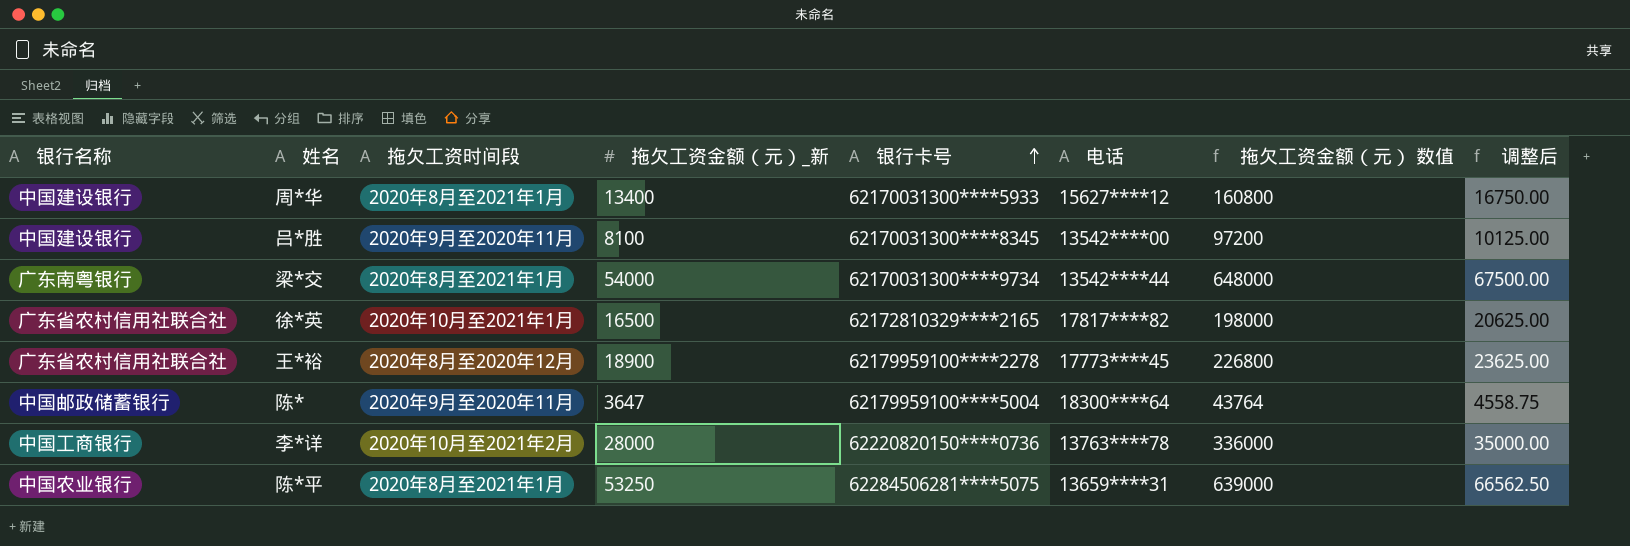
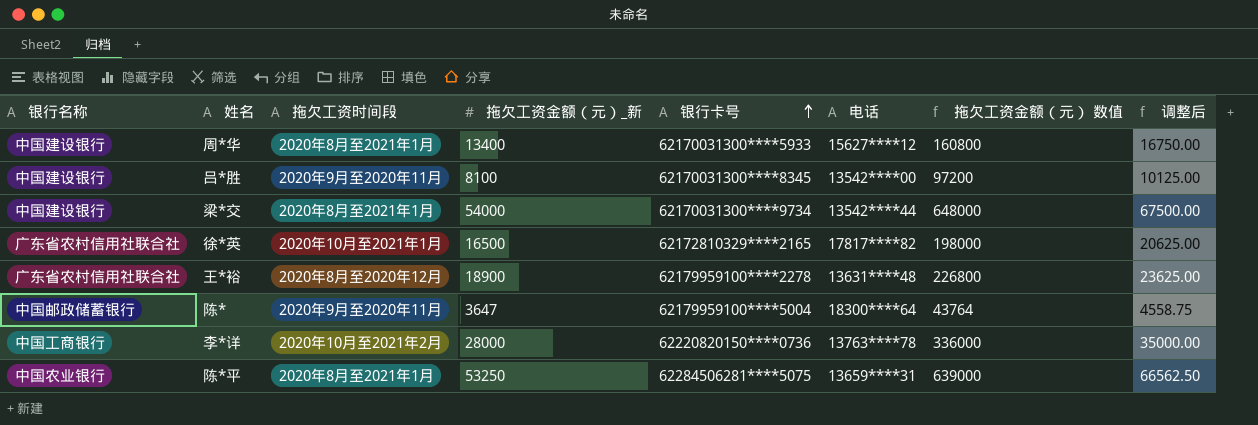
梁*交 | 银行名称: 广东南粤银行 -> 中国建设银行
王*裕 | 电话: 17773****45 -> 13631****48

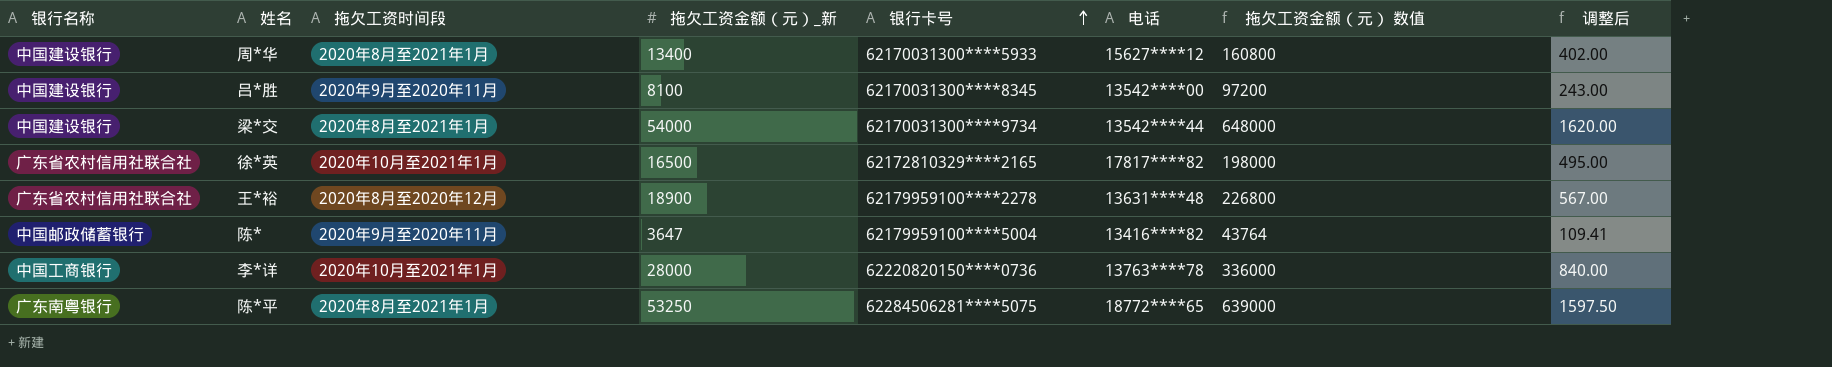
column 调整后 | formula: [拖欠工资金额（元）_新] * 1.25 -> [拖欠工资金额（元）_新] * 0.03
陈* | 电话: 18300****64 -> 13416****82
李*详 | 拖欠工资时间段: 2020年10月至2021年2月 -> 2020年10月至2021年1月
陈*平 | 银行名称: 中国农业银行 -> 广东南粤银行
陈*平 | 电话: 13659****31 -> 18772****65

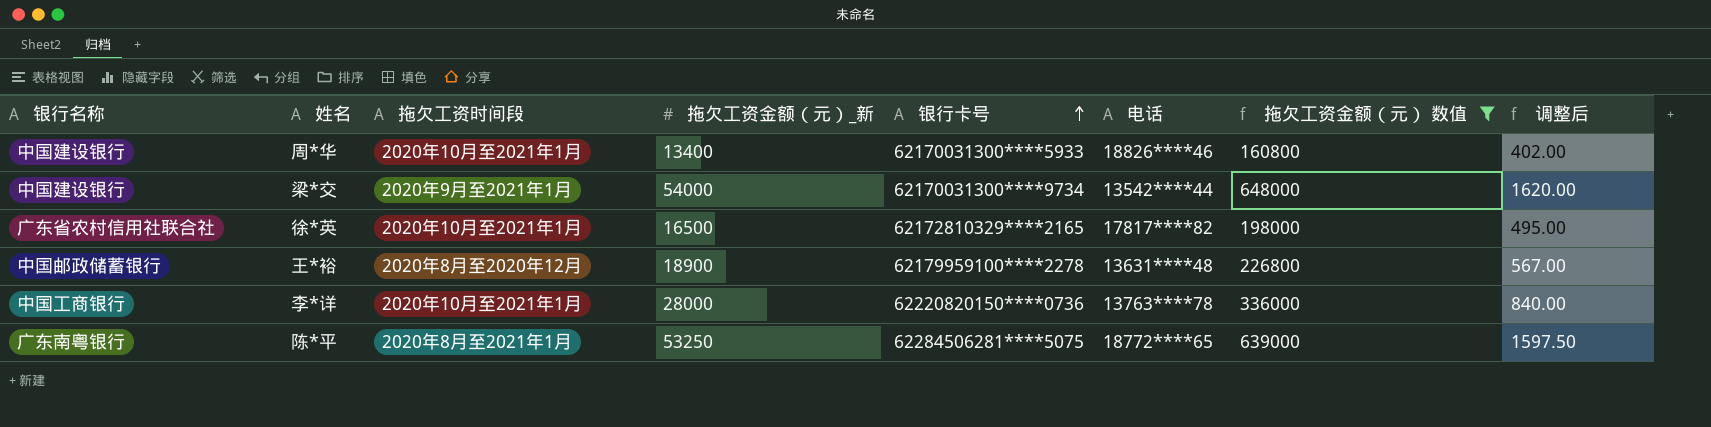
filter: none -> 拖欠工资金额（元） 数值 >= 160800
周*华 | 拖欠工资时间段: 2020年8月至2021年1月 -> 2020年10月至2021年1月
周*华 | 电话: 15627****12 -> 18826****46
梁*交 | 拖欠工资时间段: 2020年8月至2021年1月 -> 2020年9月至2021年1月
王*裕 | 银行名称: 广东省农村信用社联合社 -> 中国邮政储蓄银行

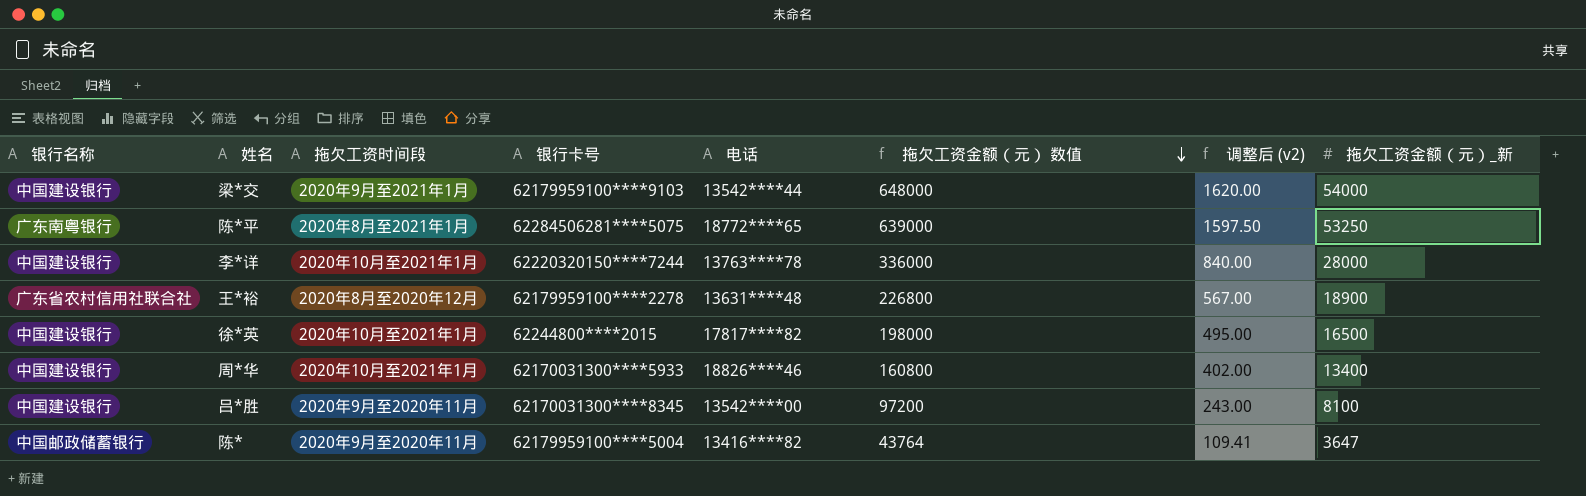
filter: 拖欠工资金额（元） 数值 >= 160800 -> none
row order: 银行卡号 ascending -> 拖欠工资金额（元） 数值 descending
column name: 调整后 -> 调整后 (v2)
column 拖欠工资金额（元）_新 | position: 4 -> 8
梁*交 | 银行卡号: 62170031300****9734 -> 62179959100****9103
李*详 | 银行名称: 中国工商银行 -> 中国建设银行
李*详 | 银行卡号: 62220820150****0736 -> 62220320150****7244
王*裕 | 银行名称: 中国邮政储蓄银行 -> 广东省农村信用社联合社
徐*英 | 银行名称: 广东省农村信用社联合社 -> 中国建设银行
徐*英 | 银行卡号: 62172810329****2165 -> 62244800****2015

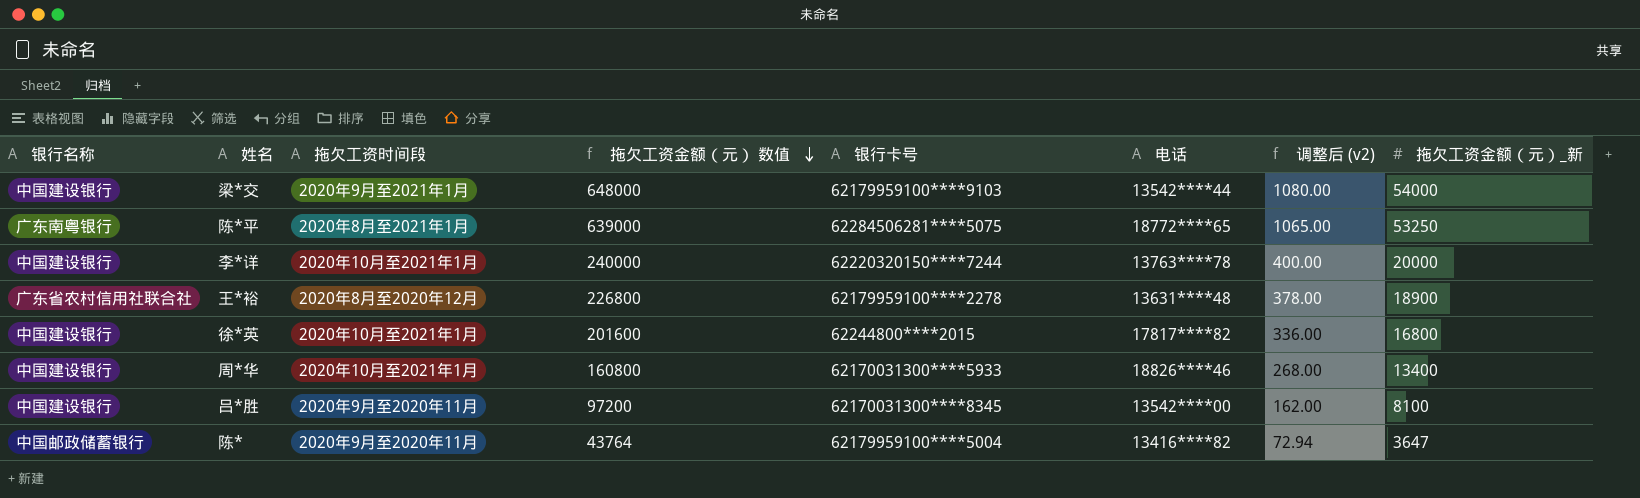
column 拖欠工资金额（元） 数值 | position: 6 -> 4
column 调整后 (v2) | formula: [拖欠工资金额（元）_新] * 0.03 -> [拖欠工资金额（元）_新] * 0.02
李*详 | 拖欠工资金额（元） 数值: 336000 -> 240000
李*详 | 拖欠工资金额（元）_新: 28000 -> 20000
徐*英 | 拖欠工资金额（元） 数值: 198000 -> 201600
徐*英 | 拖欠工资金额（元）_新: 16500 -> 16800

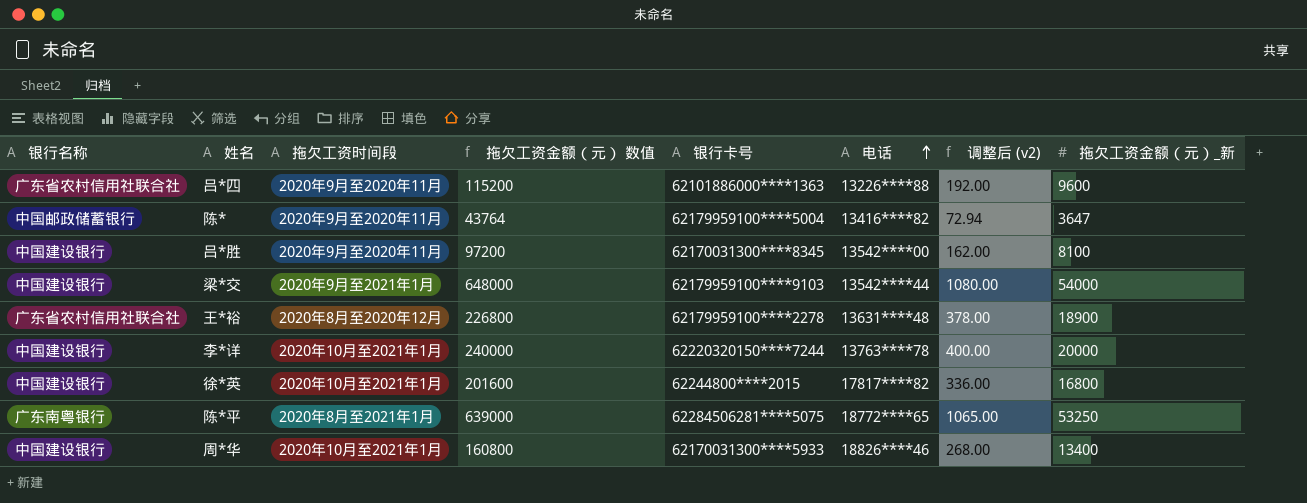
row order: 拖欠工资金额（元） 数值 descending -> 电话 ascending
row 吕*四: none -> 广东省农村信用社联合社 | 2020年9月至2020年11月 | 115200 | 62101886000****1363 | 13226****88 | 192.00 | 9600

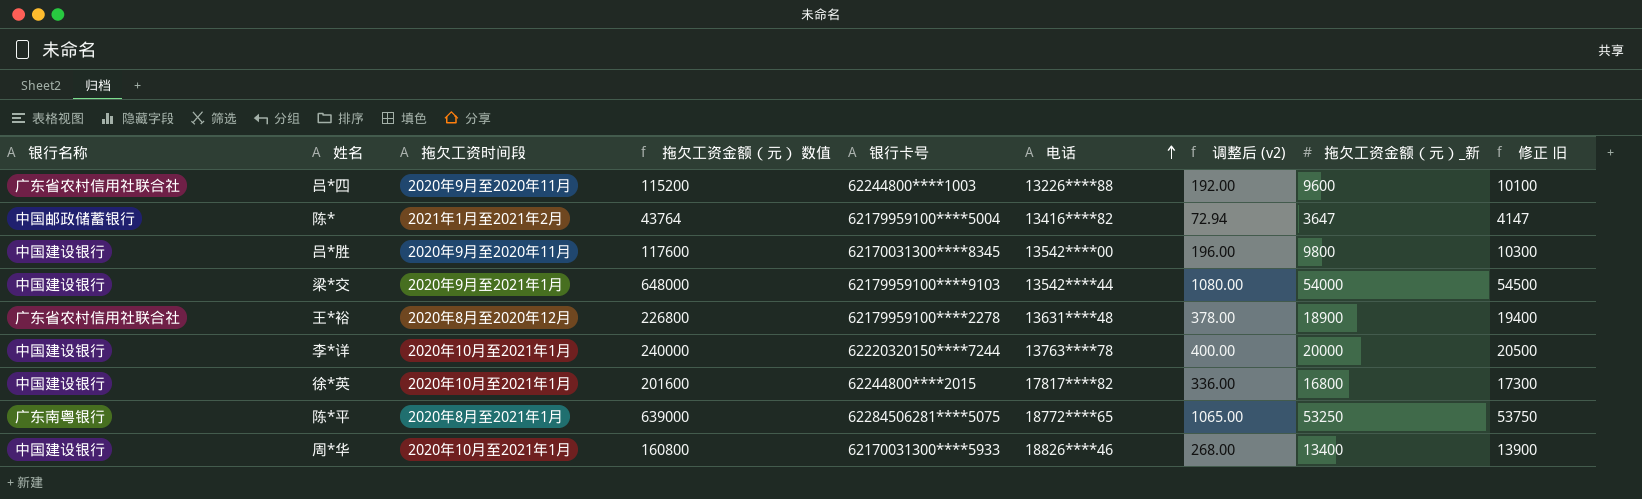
column 修正 旧 | formula: none -> [拖欠工资金额（元）_新] + 500
吕*四 | 银行卡号: 62101886000****1363 -> 62244800****1003
陈* | 拖欠工资时间段: 2020年9月至2020年11月 -> 2021年1月至2021年2月
吕*胜 | 拖欠工资金额（元） 数值: 97200 -> 117600
吕*胜 | 调整后 (v2): 162.00 -> 196.00
吕*胜 | 拖欠工资金额（元）_新: 8100 -> 9800

